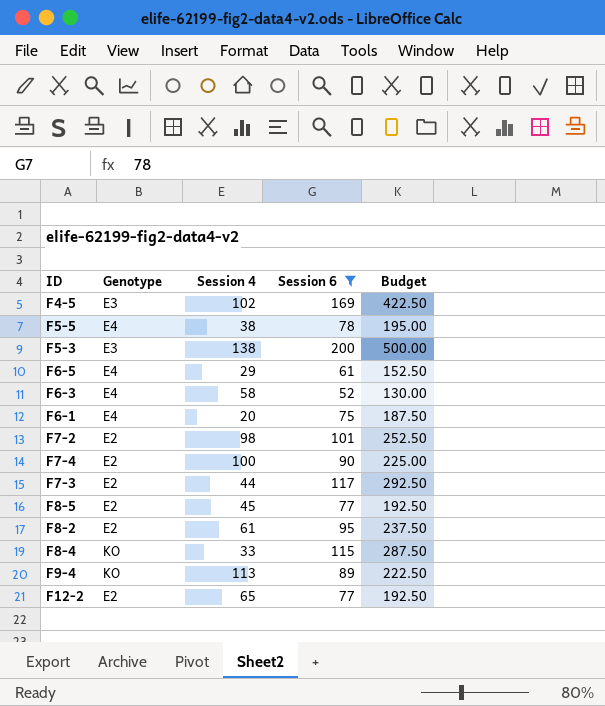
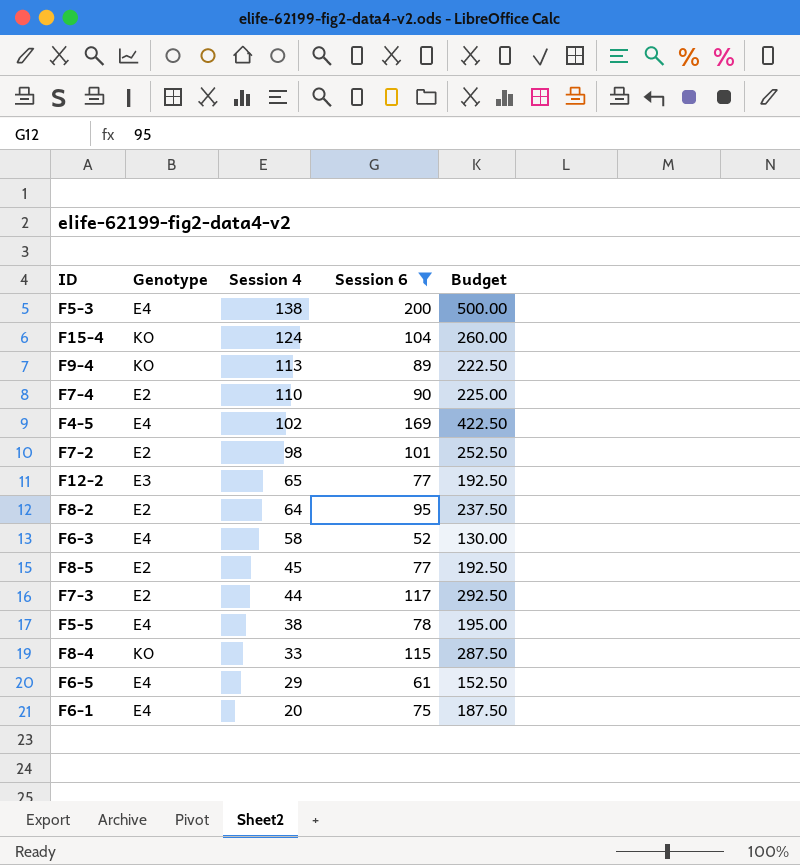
row order: none -> Session 4 descending
F5-3 | Genotype: E3 -> E4
row F15-4: none -> KO | 124 | 104 | 260.00
F7-4 | Session 4: 100 -> 110
F4-5 | Genotype: E3 -> E4
F12-2 | Genotype: E2 -> E3
F8-2 | Session 4: 61 -> 64

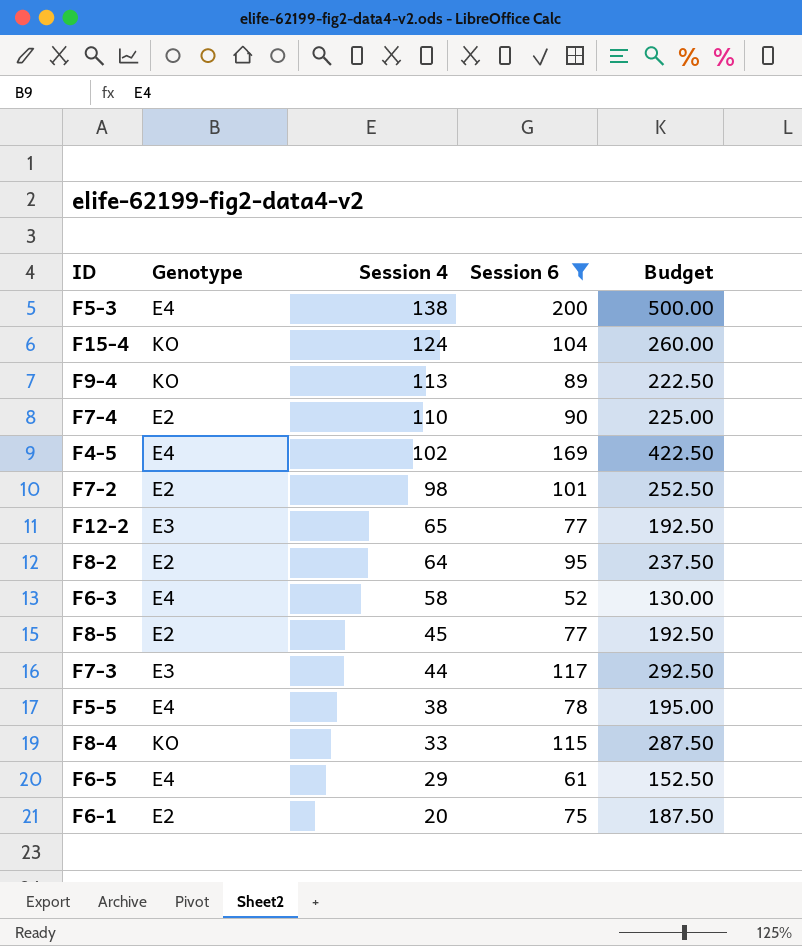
F7-3 | Genotype: E2 -> E3
F6-1 | Genotype: E4 -> E2

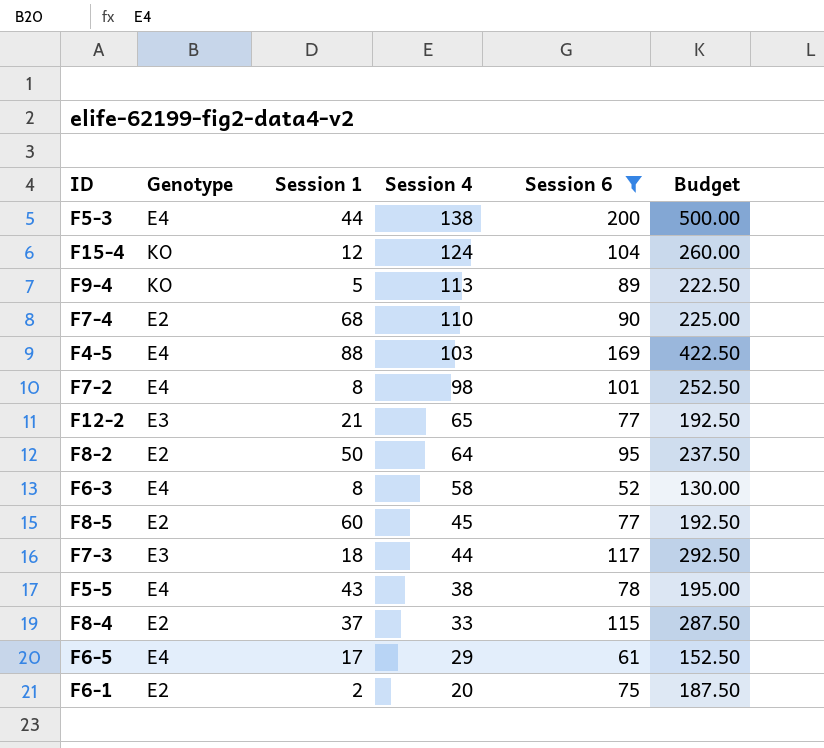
column Session 1 | position: none -> 3
F4-5 | Session 4: 102 -> 103
F7-2 | Genotype: E2 -> E4
F8-4 | Genotype: KO -> E2

